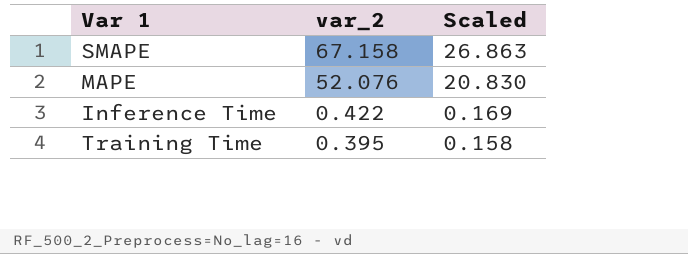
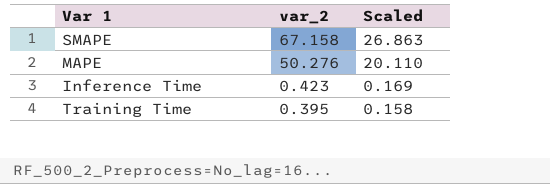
MAPE | var_2: 52.076 -> 50.276
MAPE | Scaled: 20.830 -> 20.110
Inference Time | var_2: 0.422 -> 0.423

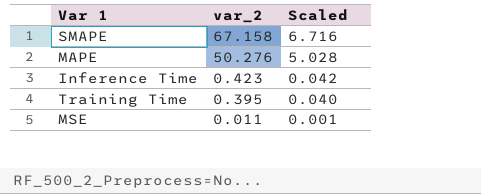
column Scaled | formula: [var_2] * 0.4 -> [var_2] * 0.1
row MSE: none -> 0.011 | 0.001

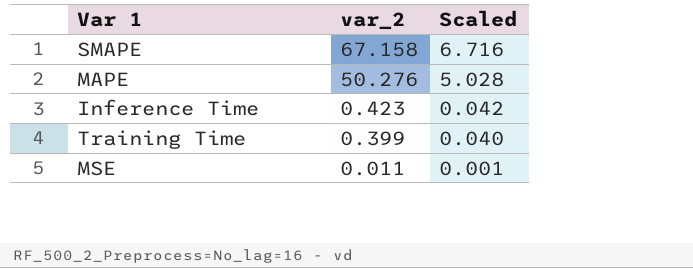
Training Time | var_2: 0.395 -> 0.399

